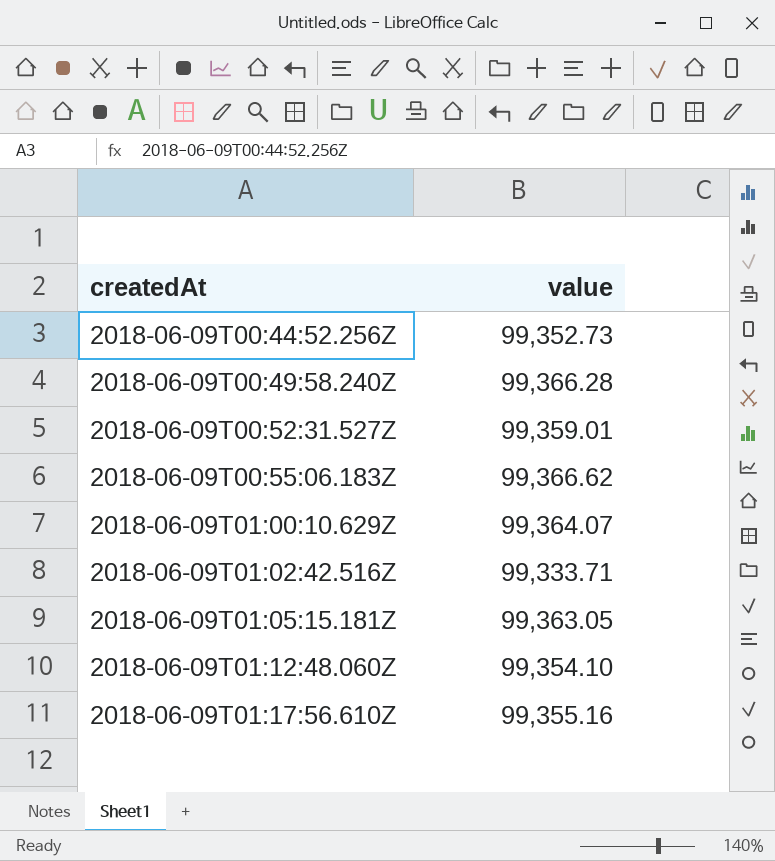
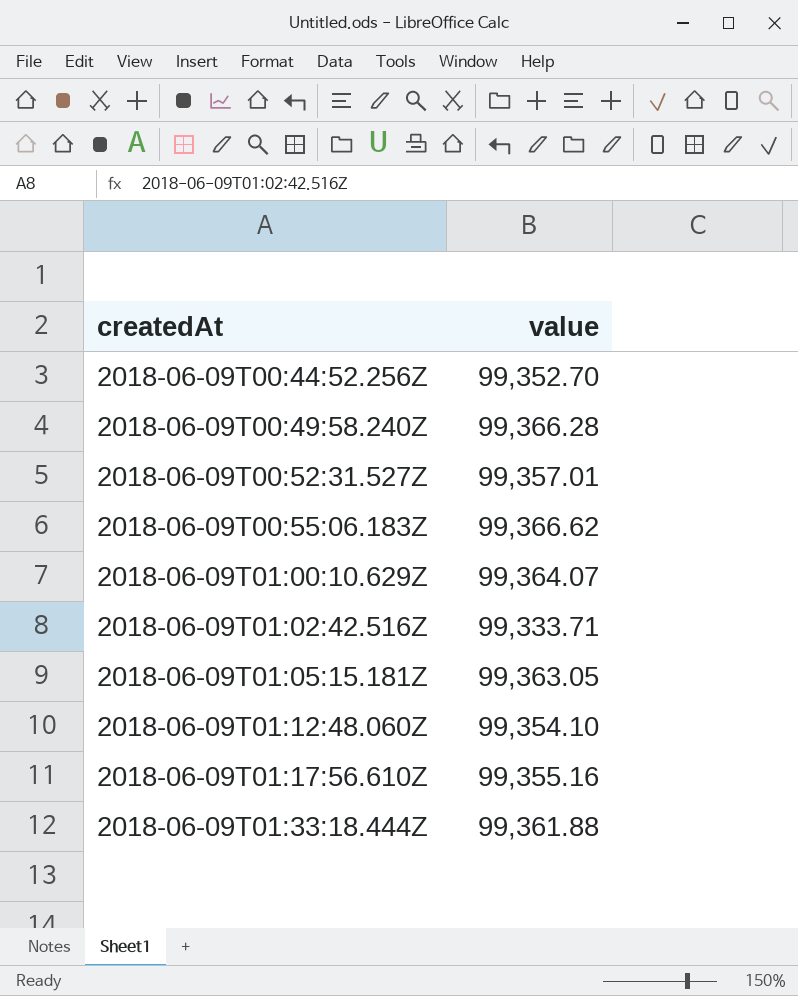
2018-06-09T00:44:52.256Z | value: 99,352.73 -> 99,352.70
2018-06-09T00:52:31.527Z | value: 99,359.01 -> 99,357.01
row 2018-06-09T01:33:18.444Z: none -> 99,361.88

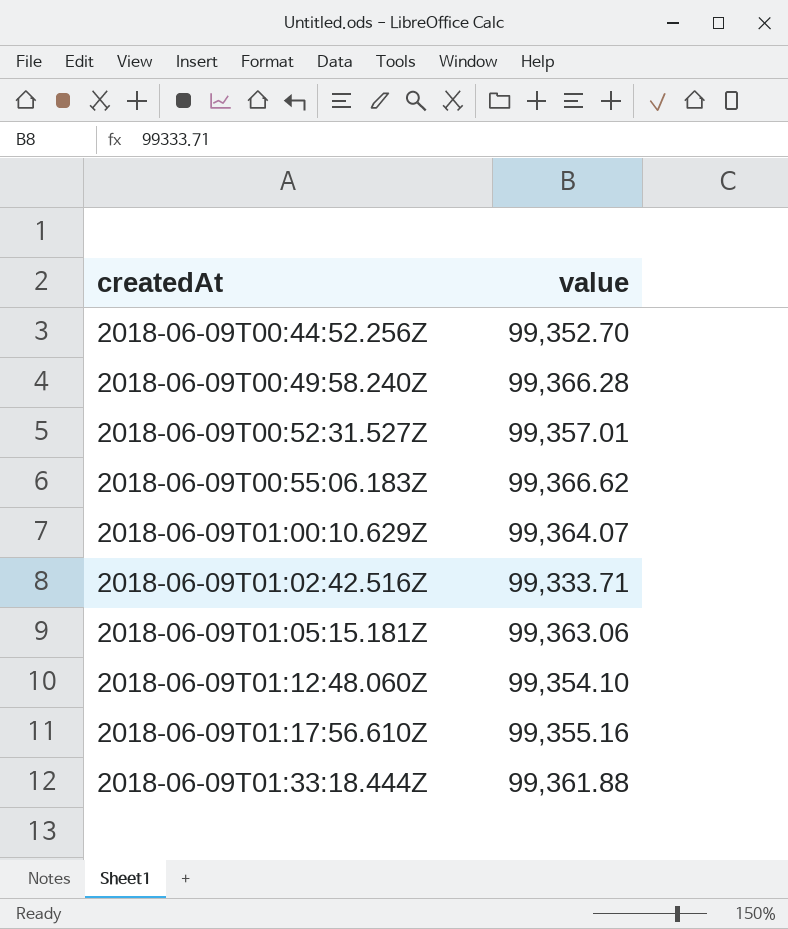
2018-06-09T01:05:15.181Z | value: 99,363.05 -> 99,363.06

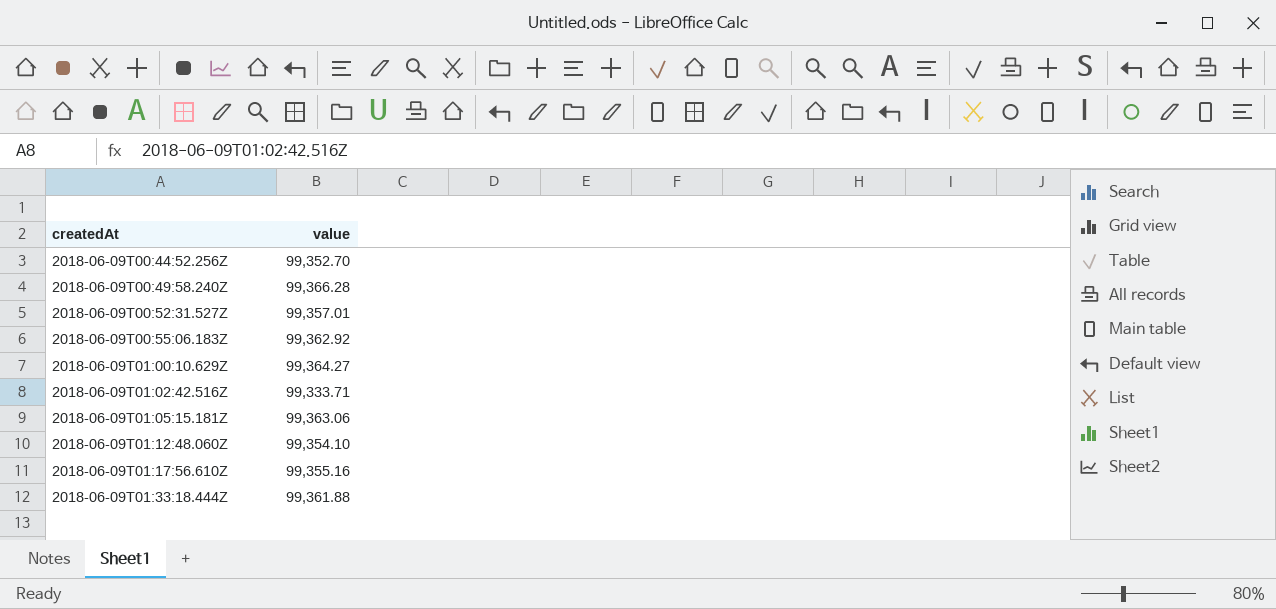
2018-06-09T00:55:06.183Z | value: 99,366.62 -> 99,362.92
2018-06-09T01:00:10.629Z | value: 99,364.07 -> 99,364.27

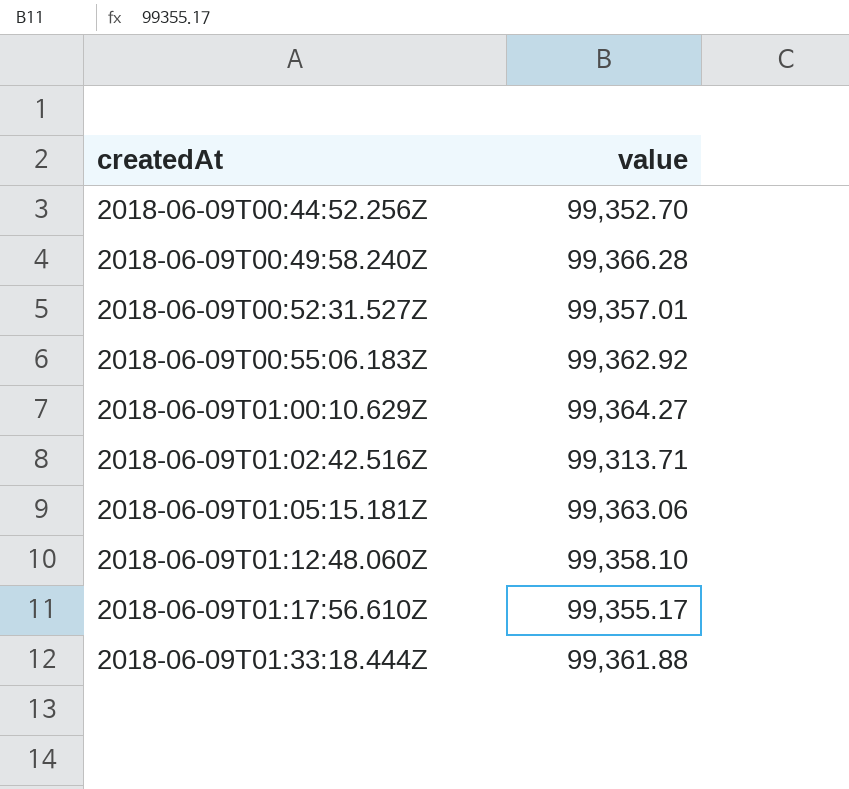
2018-06-09T01:02:42.516Z | value: 99,333.71 -> 99,313.71
2018-06-09T01:12:48.060Z | value: 99,354.10 -> 99,358.10
2018-06-09T01:17:56.610Z | value: 99,355.16 -> 99,355.17

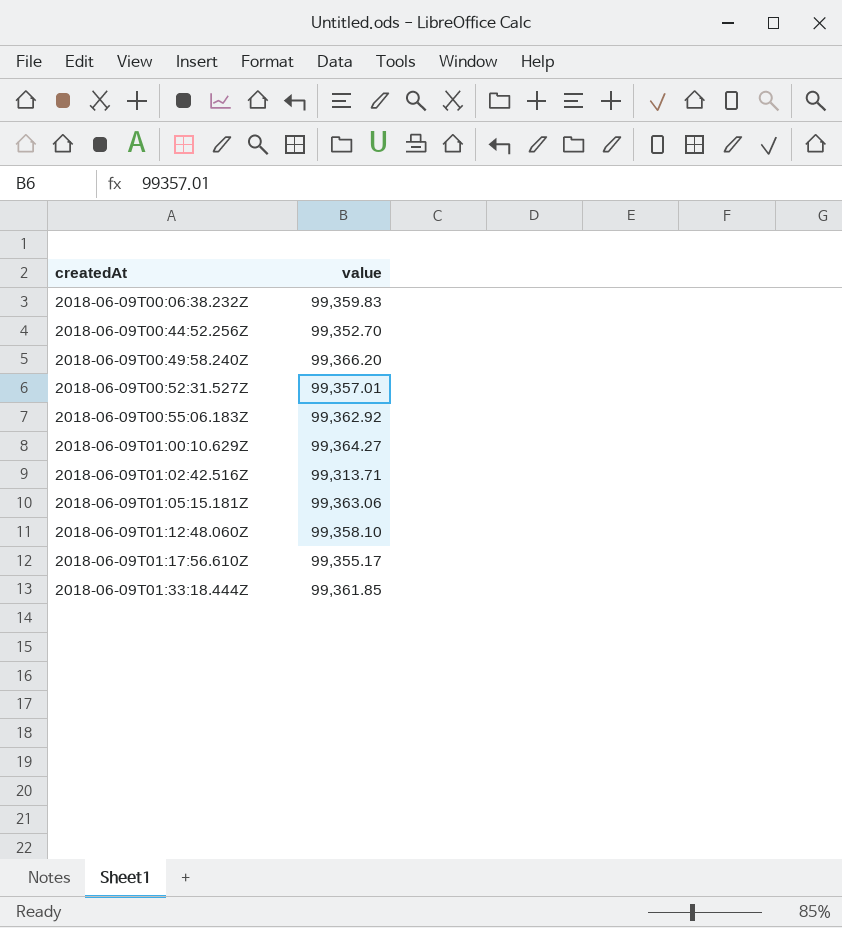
row 2018-06-09T00:06:38.232Z: none -> 99,359.83
2018-06-09T00:49:58.240Z | value: 99,366.28 -> 99,366.20
2018-06-09T01:33:18.444Z | value: 99,361.88 -> 99,361.85

